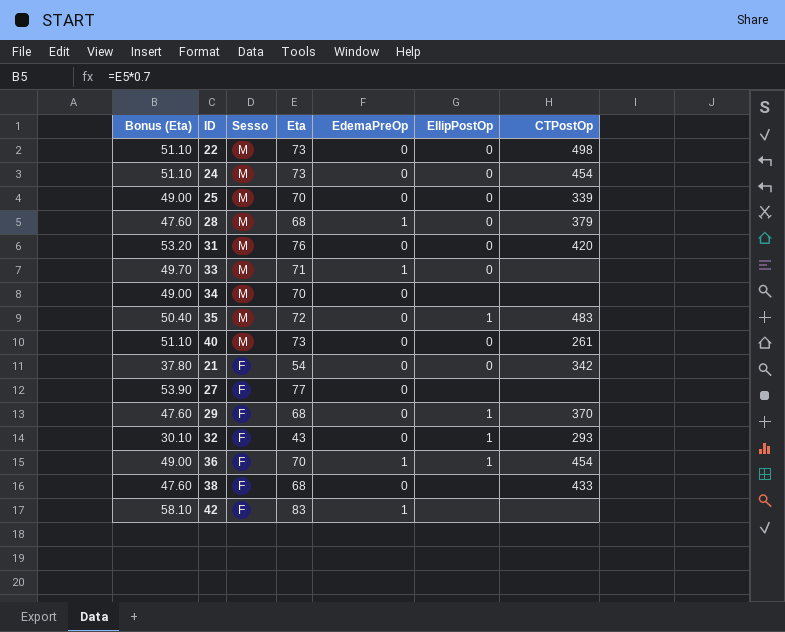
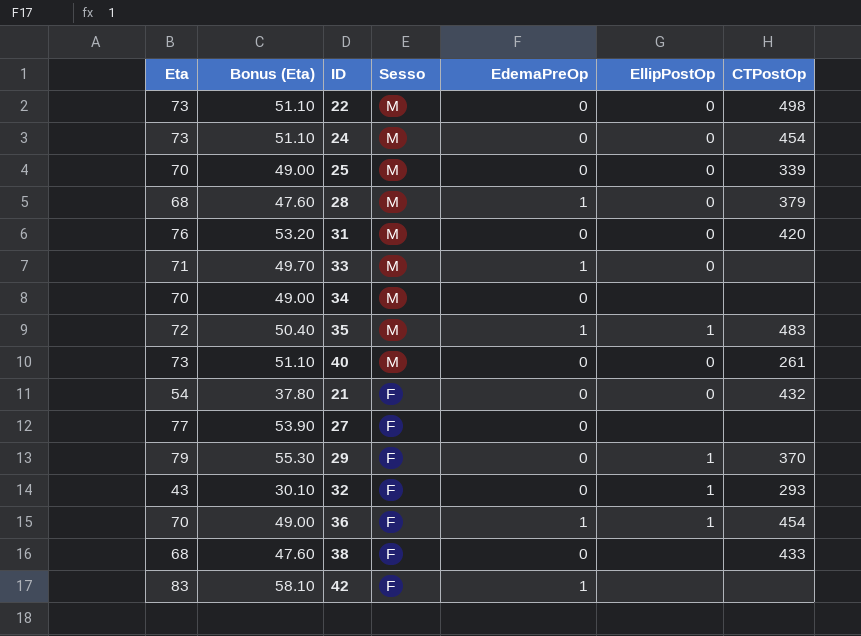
column Eta | position: 4 -> 1
35 | EdemaPreOp: 0 -> 1
21 | CTPostOp: 342 -> 432
29 | Eta: 68 -> 79
29 | Bonus (Eta): 47.60 -> 55.30

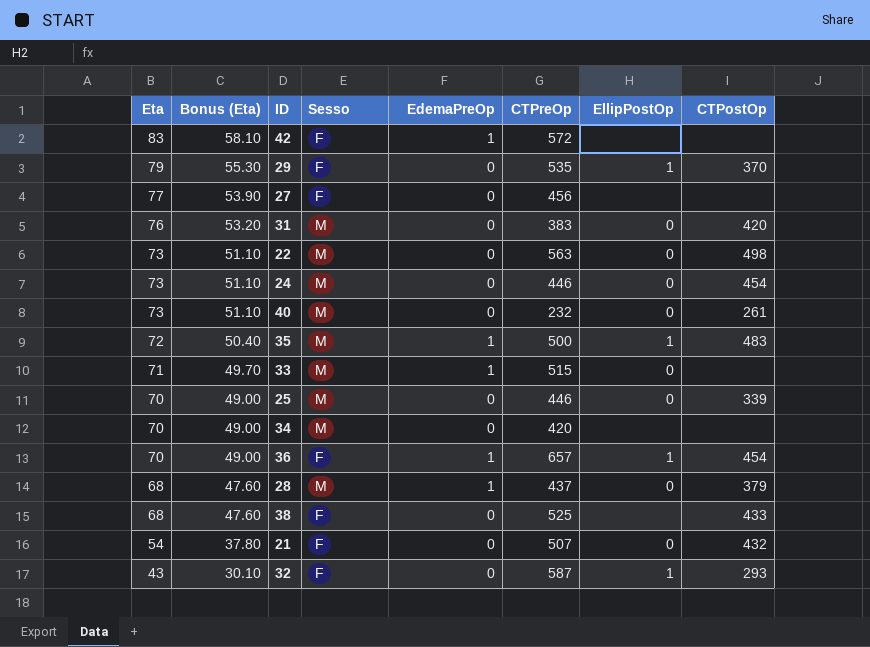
row order: Sesso descending -> Eta descending
column CTPreOp | position: none -> 6

